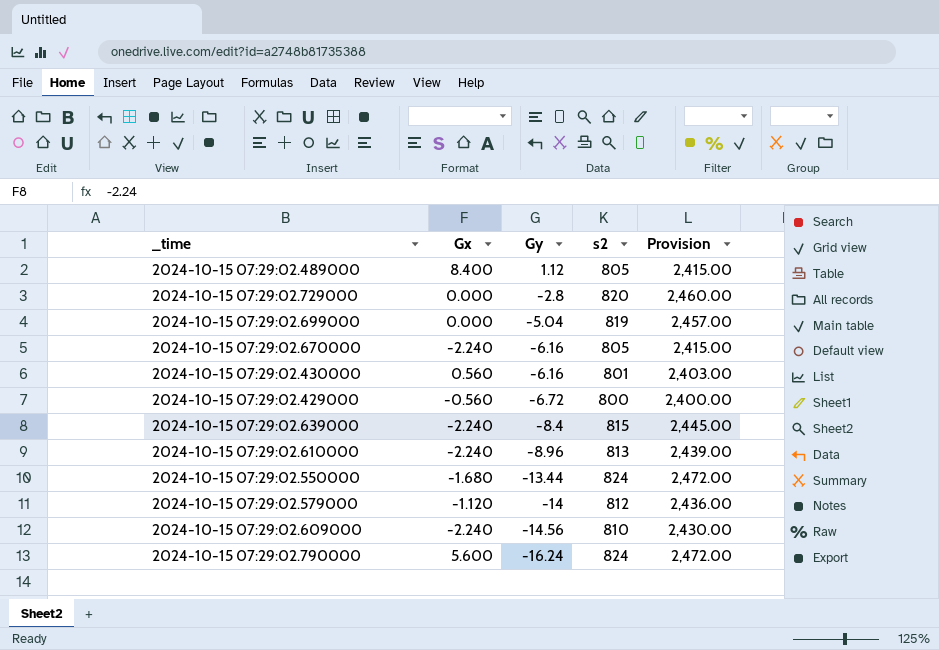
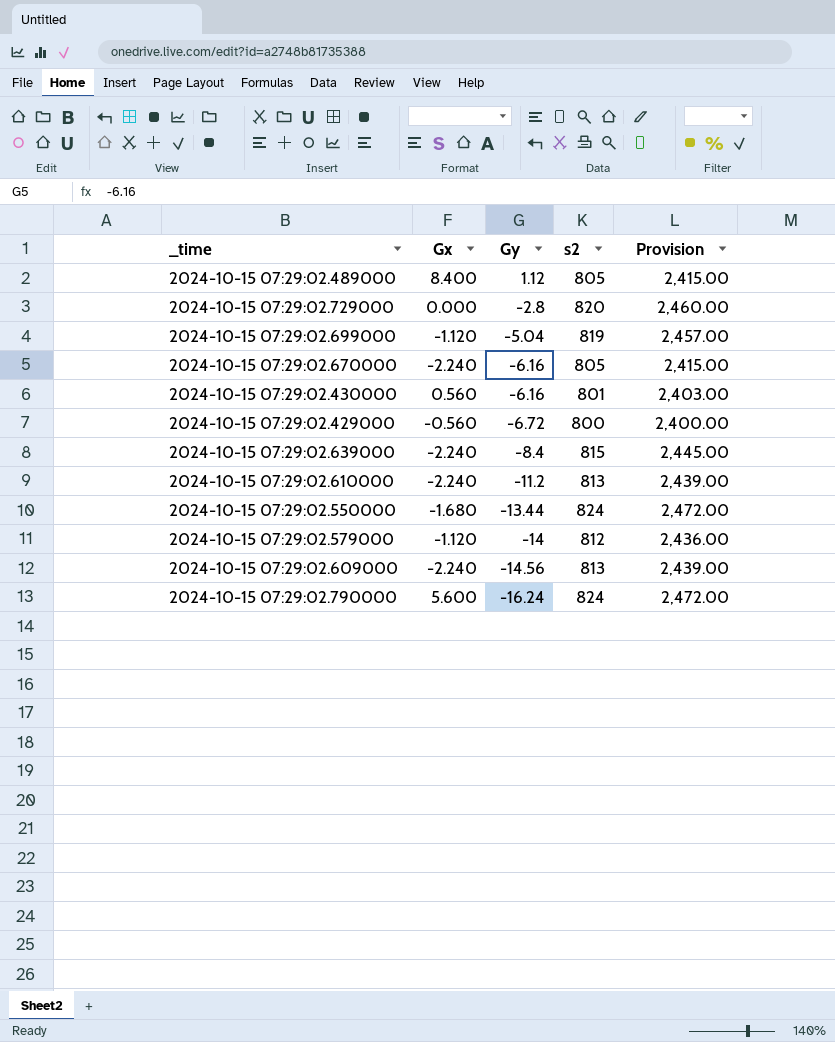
2024-10-15 07:29:02.699000 | Gx: 0.000 -> -1.120
2024-10-15 07:29:02.610000 | Gy: -8.96 -> -11.2
2024-10-15 07:29:02.609000 | s2: 810 -> 813
2024-10-15 07:29:02.609000 | Provision: 2,430.00 -> 2,439.00

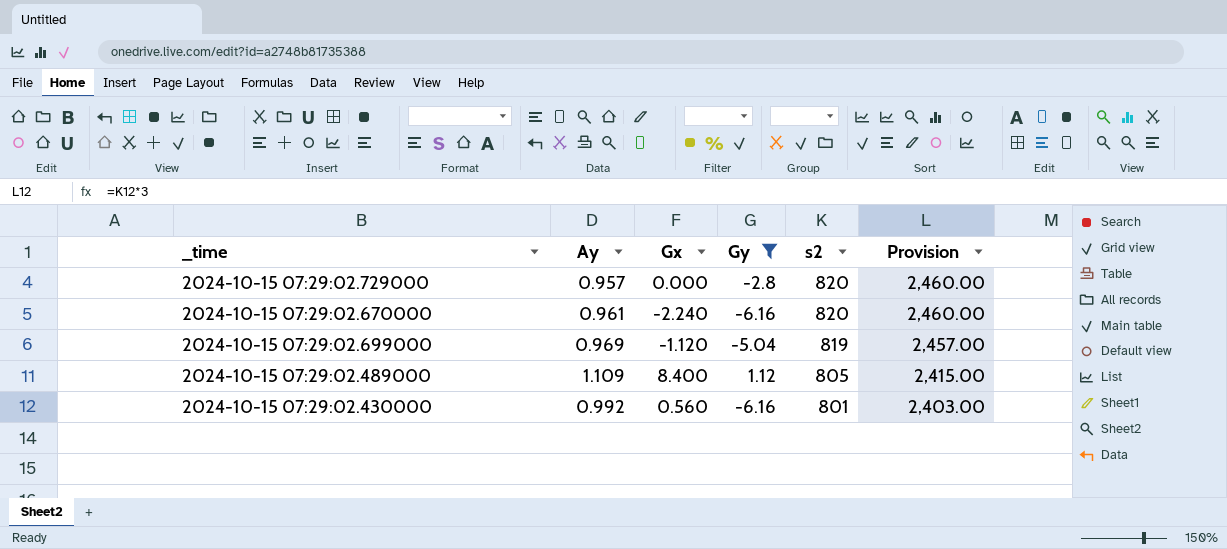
filter: none -> Gy >= -6.16
row order: Gy descending -> s2 descending
column Ay | position: none -> 2
2024-10-15 07:29:02.670000 | s2: 805 -> 820
2024-10-15 07:29:02.670000 | Provision: 2,415.00 -> 2,460.00

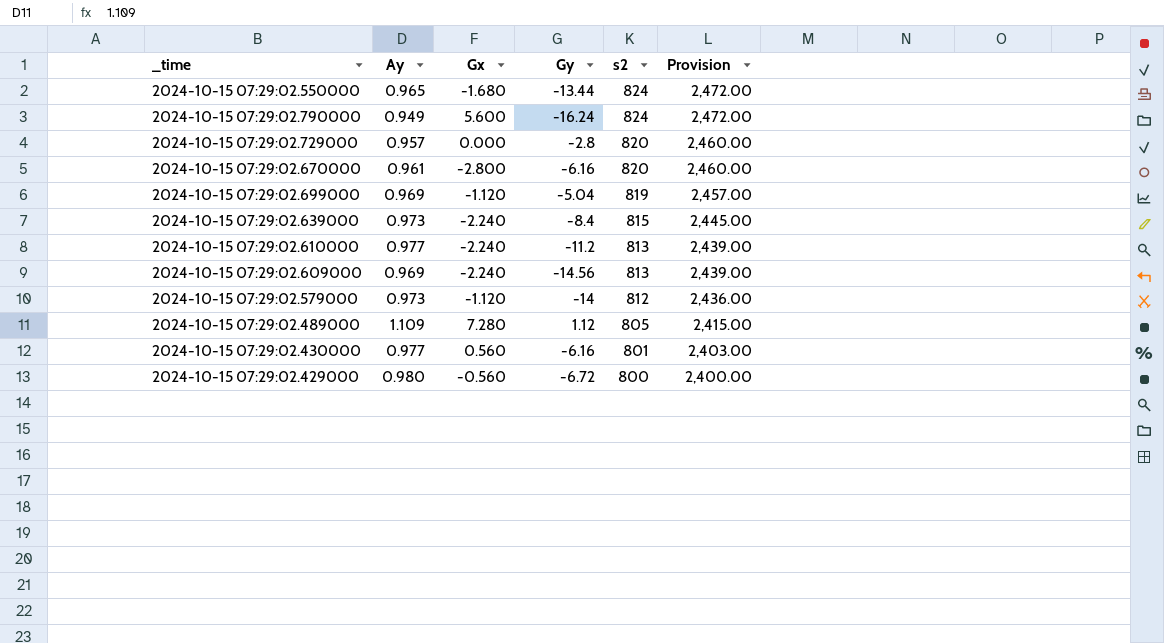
filter: Gy >= -6.16 -> none
2024-10-15 07:29:02.670000 | Gx: -2.240 -> -2.800
2024-10-15 07:29:02.489000 | Gx: 8.400 -> 7.280
2024-10-15 07:29:02.430000 | Ay: 0.992 -> 0.977

